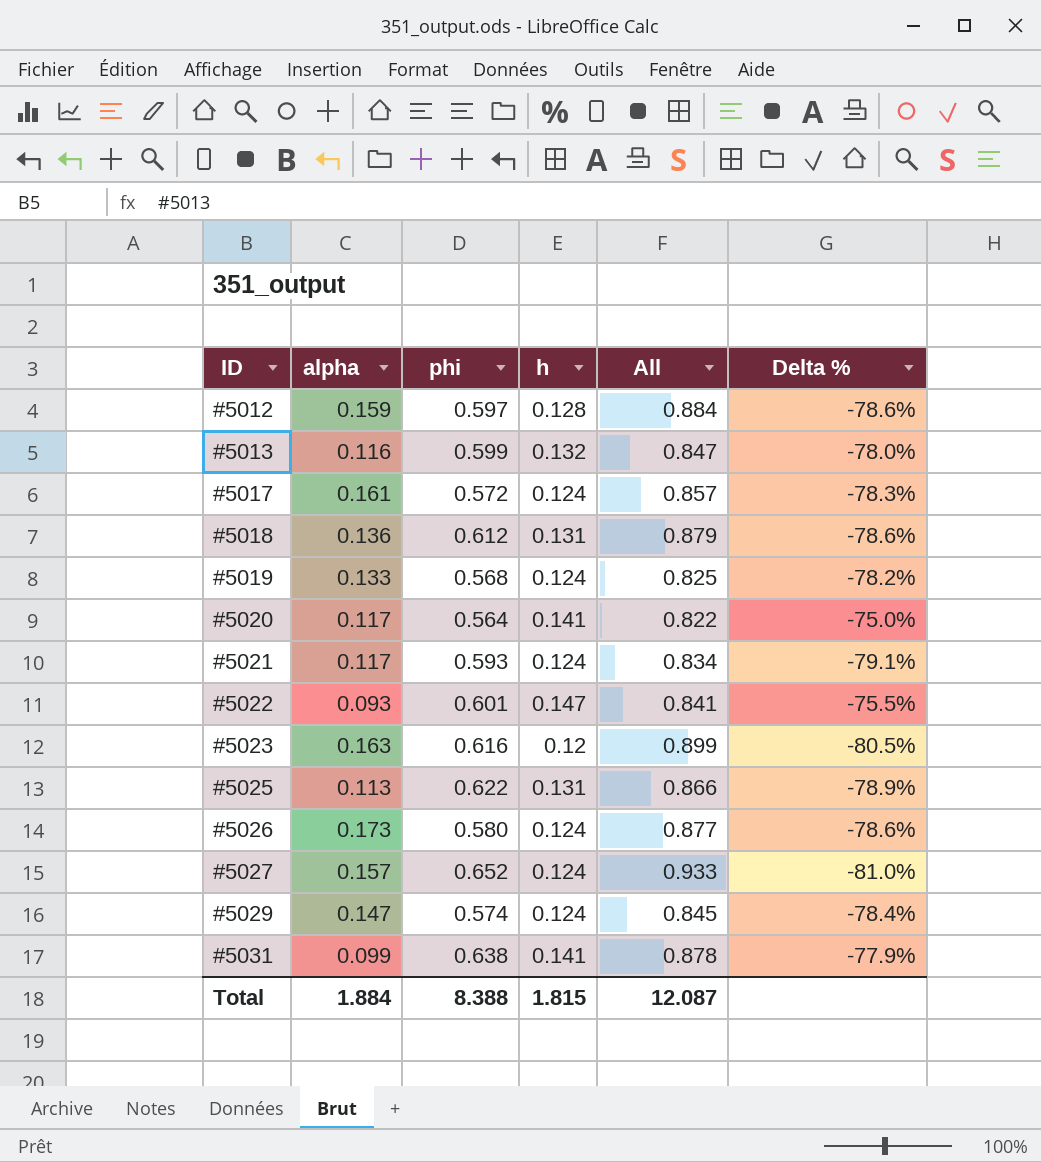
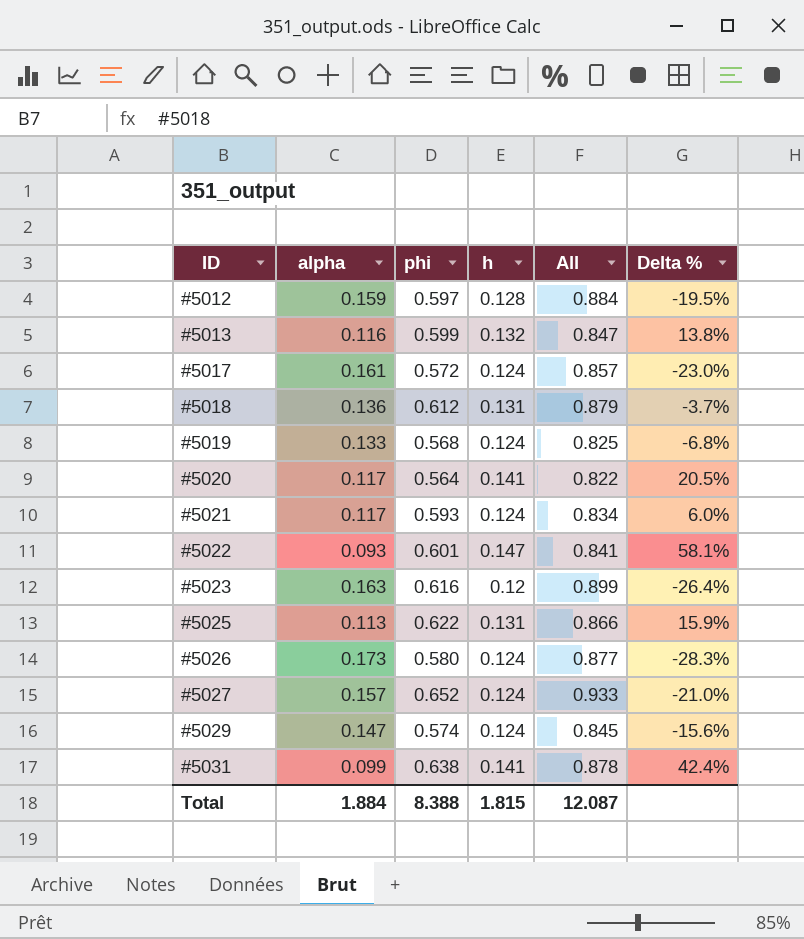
column Delta % | formula: ([h] - [phi]) / [phi] -> ([h] - [alpha]) / [alpha]

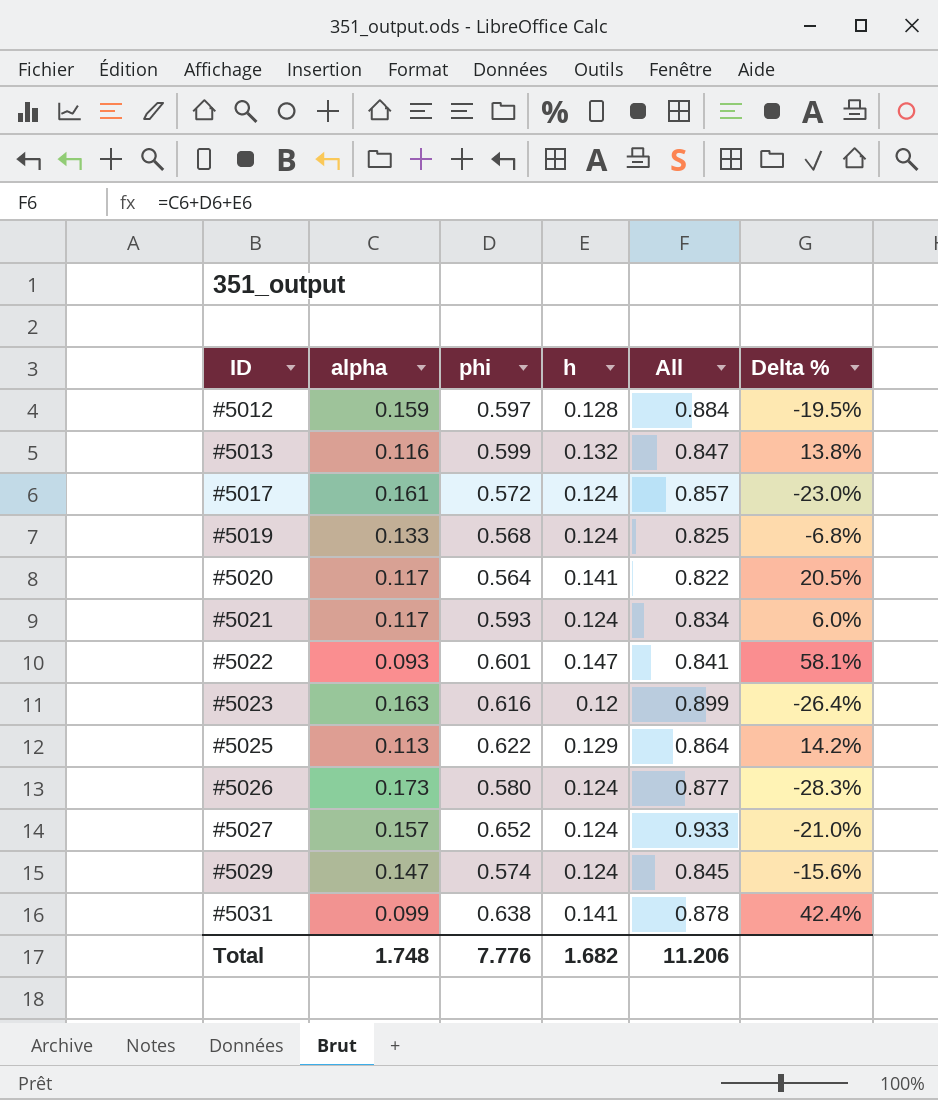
row #5018: 0.136 | 0.612 | 0.131 | 0.879 | -3.7% -> none
#5025 | h: 0.131 -> 0.129
#5025 | All: 0.866 -> 0.864
#5025 | Delta %: 15.9% -> 14.2%
Total | alpha: 1.884 -> 1.748
Total | phi: 8.388 -> 7.776
Total | h: 1.815 -> 1.682
Total | All: 12.087 -> 11.206

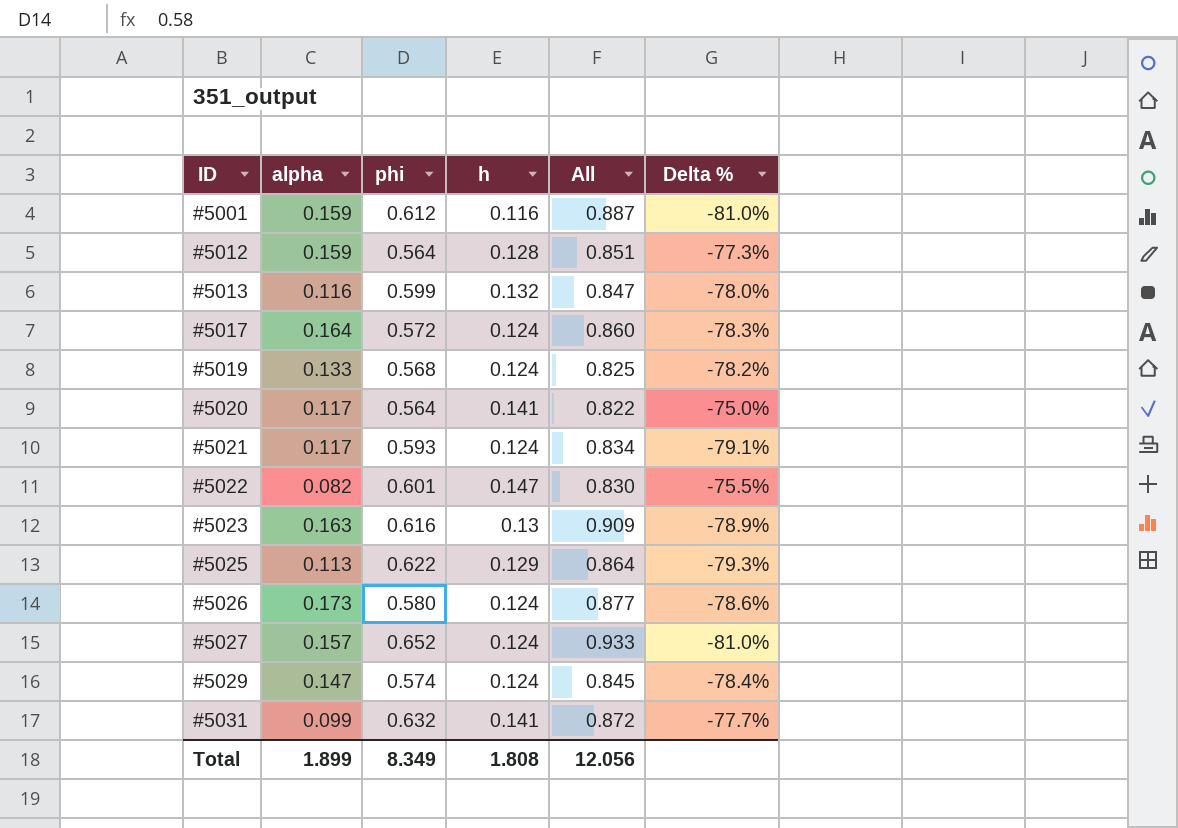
column Delta % | formula: ([h] - [alpha]) / [alpha] -> ([h] - [phi]) / [phi]
row #5001: none -> 0.159 | 0.612 | 0.116 | 0.887 | -81.0%
#5012 | phi: 0.597 -> 0.564
#5012 | All: 0.884 -> 0.851
#5017 | alpha: 0.161 -> 0.164
#5017 | All: 0.857 -> 0.860
#5022 | alpha: 0.093 -> 0.082
#5022 | All: 0.841 -> 0.830
#5023 | h: 0.12 -> 0.13
#5023 | All: 0.899 -> 0.909
#5031 | phi: 0.638 -> 0.632
#5031 | All: 0.878 -> 0.872
Total | alpha: 1.748 -> 1.899
Total | phi: 7.776 -> 8.349
Total | h: 1.682 -> 1.808
Total | All: 11.206 -> 12.056

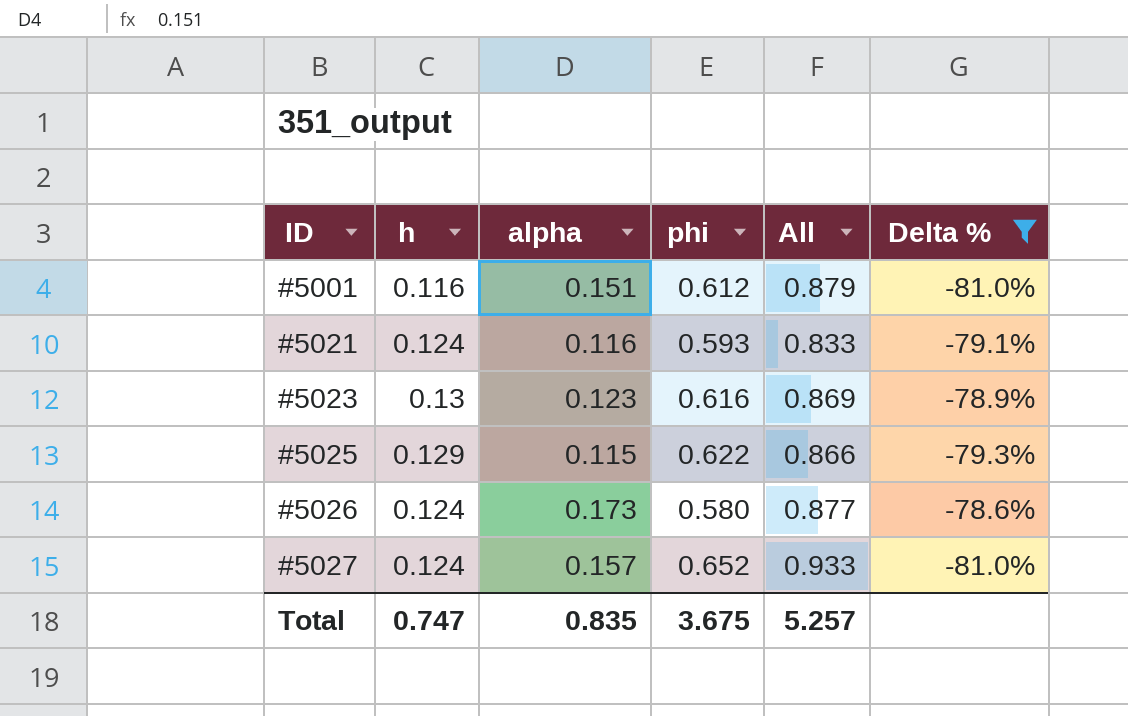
filter: none -> Delta % <= -78.6%
column h | position: 4 -> 2
#5001 | alpha: 0.159 -> 0.151
#5001 | All: 0.887 -> 0.879
#5021 | alpha: 0.117 -> 0.116
#5021 | All: 0.834 -> 0.833
#5023 | alpha: 0.163 -> 0.123
#5023 | All: 0.909 -> 0.869
#5025 | alpha: 0.113 -> 0.115
#5025 | All: 0.864 -> 0.866
Total | h: 1.808 -> 0.747
Total | alpha: 1.899 -> 0.835
Total | phi: 8.349 -> 3.675
Total | All: 12.056 -> 5.257

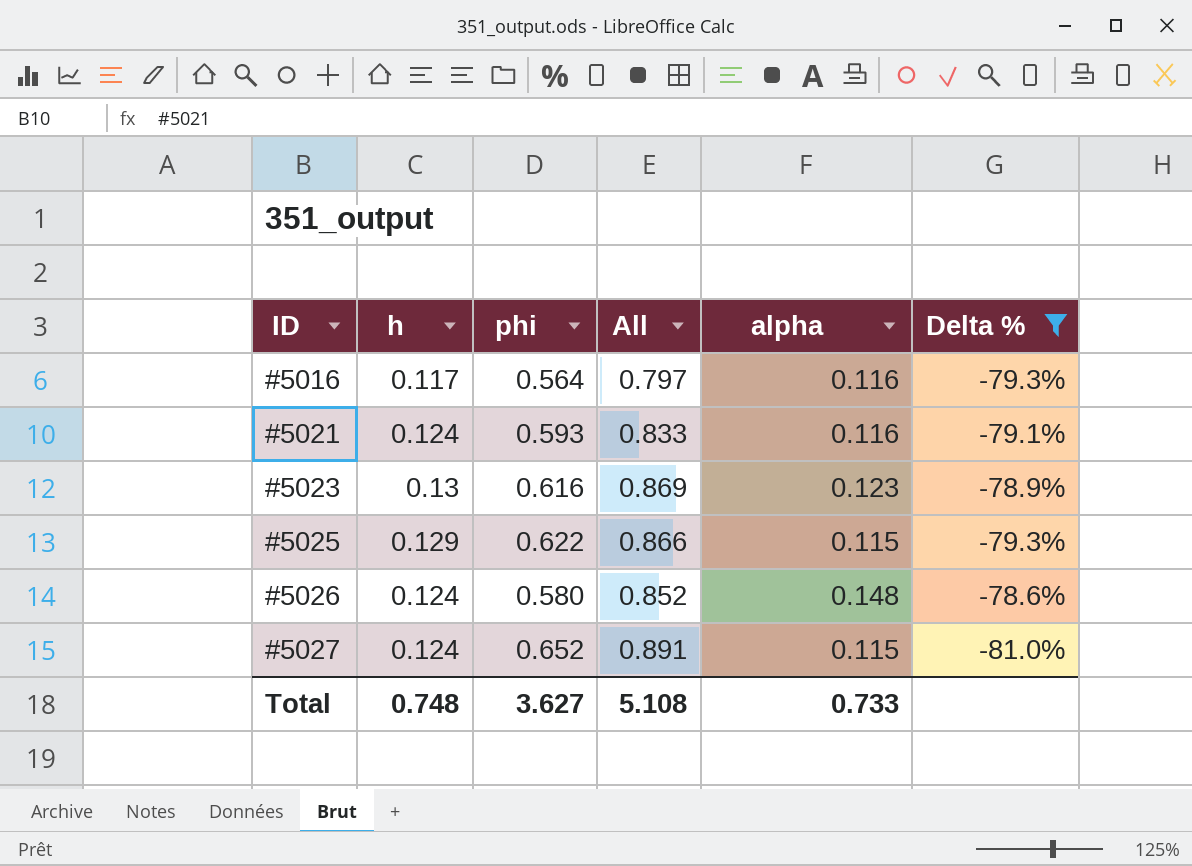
column alpha | position: 3 -> 5
row #5001: 0.116 | 0.151 | 0.612 | 0.879 | -81.0% -> none
row #5016: none -> 0.117 | 0.564 | 0.797 | 0.116 | -79.3%
#5026 | All: 0.877 -> 0.852
#5026 | alpha: 0.173 -> 0.148
#5027 | All: 0.933 -> 0.891
#5027 | alpha: 0.157 -> 0.115
Total | h: 0.747 -> 0.748
Total | phi: 3.675 -> 3.627
Total | All: 5.257 -> 5.108
Total | alpha: 0.835 -> 0.733

